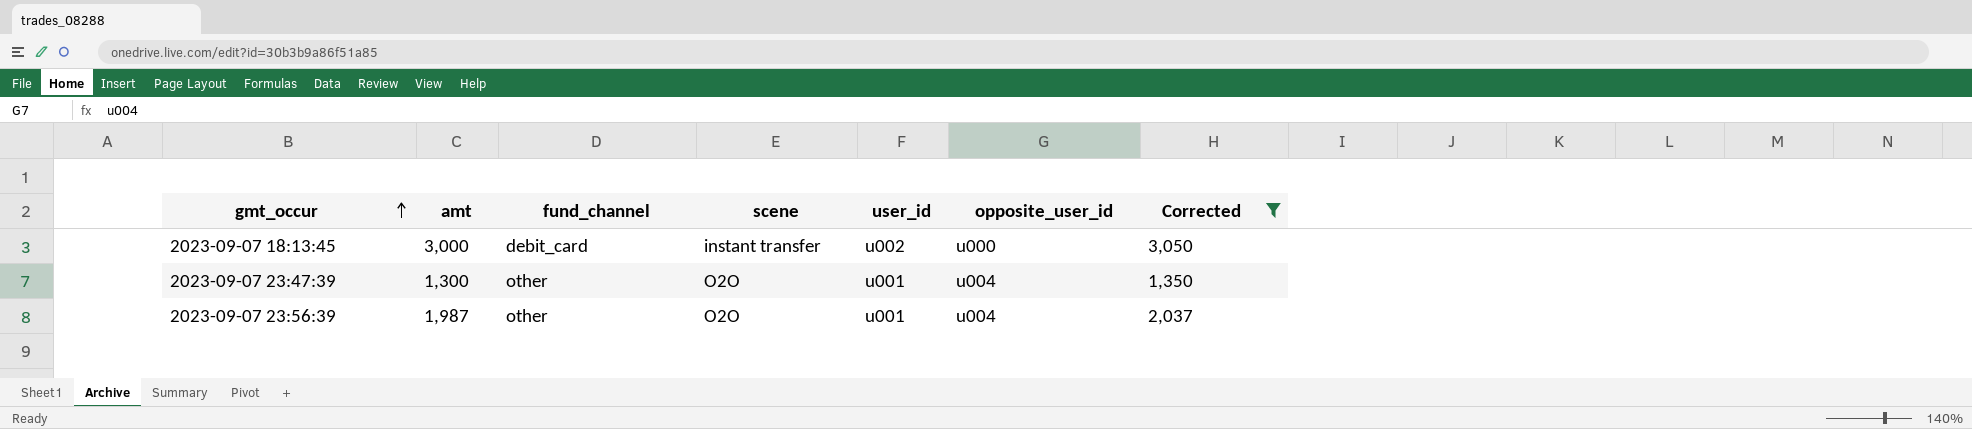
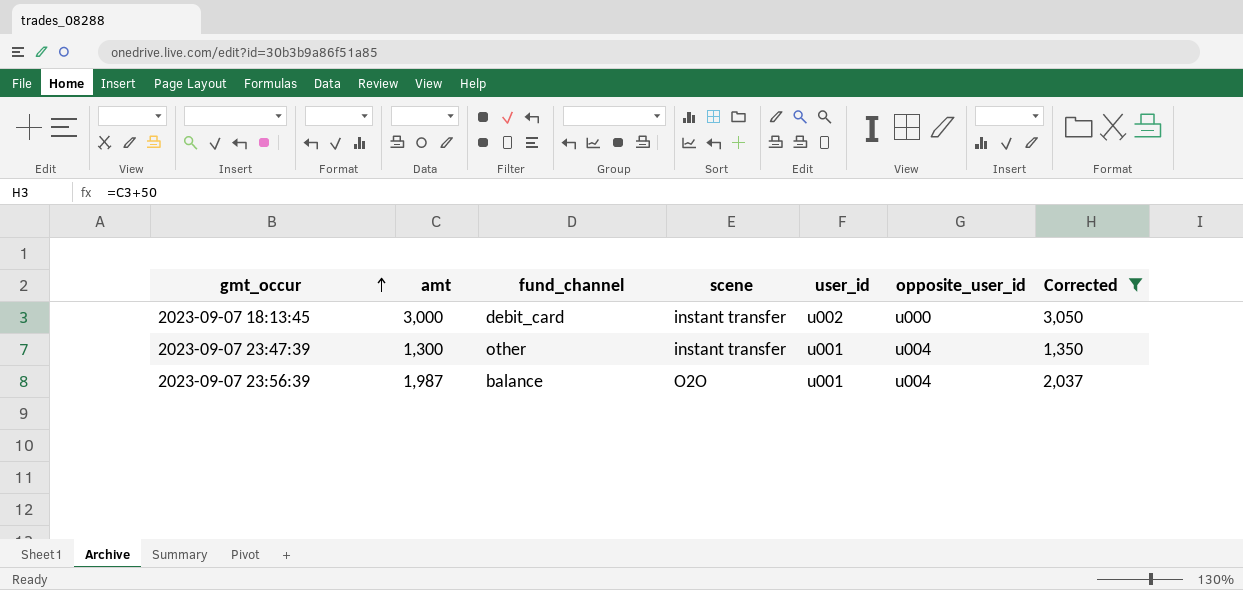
2023-09-07 23:47:39 | scene: O2O -> instant transfer
2023-09-07 23:56:39 | fund_channel: other -> balance

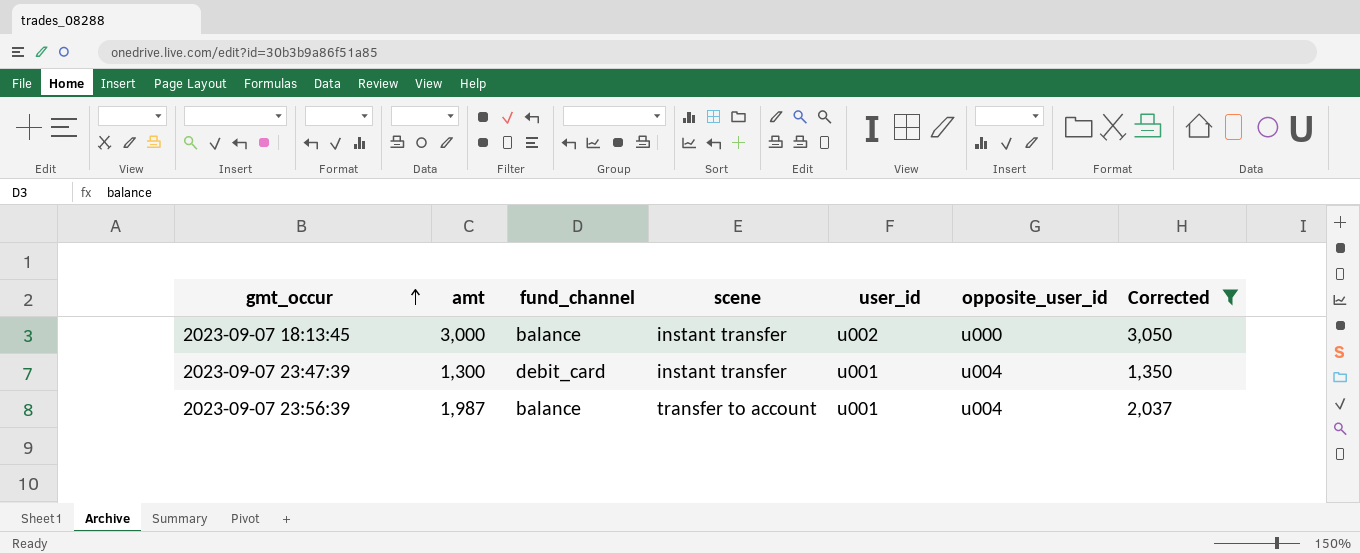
2023-09-07 18:13:45 | fund_channel: debit_card -> balance
2023-09-07 23:47:39 | fund_channel: other -> debit_card
2023-09-07 23:56:39 | scene: O2O -> transfer to account

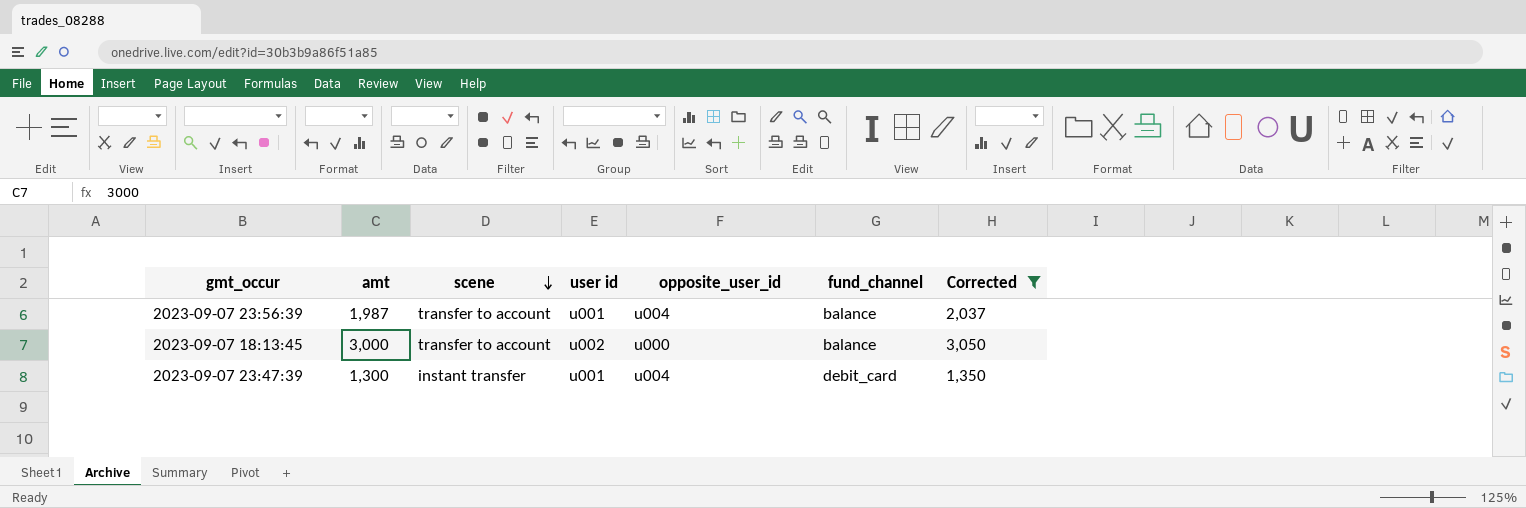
row order: gmt_occur ascending -> scene descending
column name: user_id -> user id
column fund_channel | position: 3 -> 6
2023-09-07 18:13:45 | scene: instant transfer -> transfer to account

